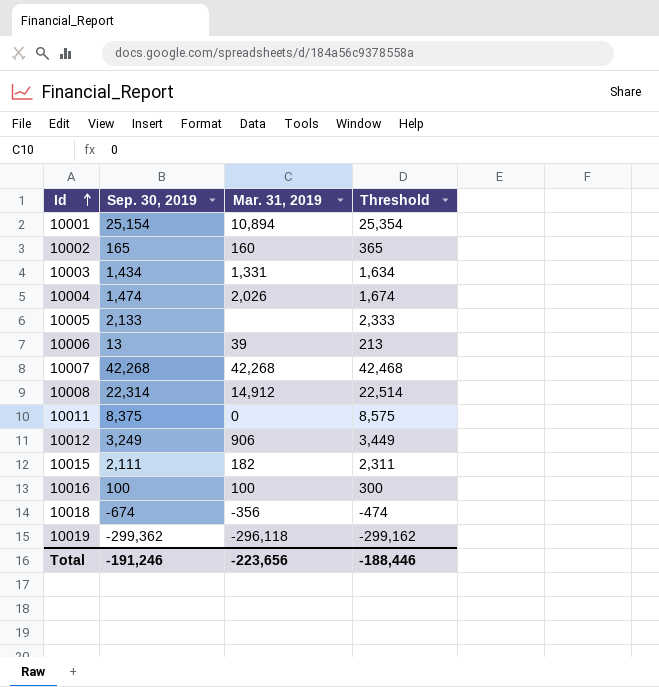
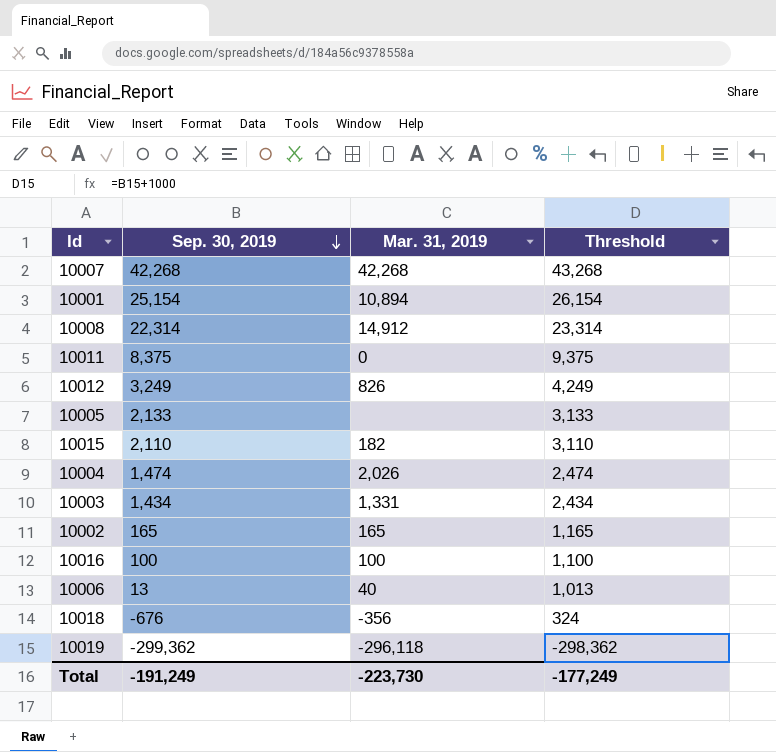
row order: Id ascending -> Sep. 30, 2019 descending
column Threshold | formula: [Sep. 30, 2019] + 200 -> [Sep. 30, 2019] + 1000
10012 | Mar. 31, 2019: 906 -> 826
10015 | Sep. 30, 2019: 2,111 -> 2,110
10002 | Mar. 31, 2019: 160 -> 165
10006 | Mar. 31, 2019: 39 -> 40
10018 | Sep. 30, 2019: -674 -> -676
Total | Sep. 30, 2019: -191,246 -> -191,249
Total | Mar. 31, 2019: -223,656 -> -223,730
Total | Threshold: -188,446 -> -177,249

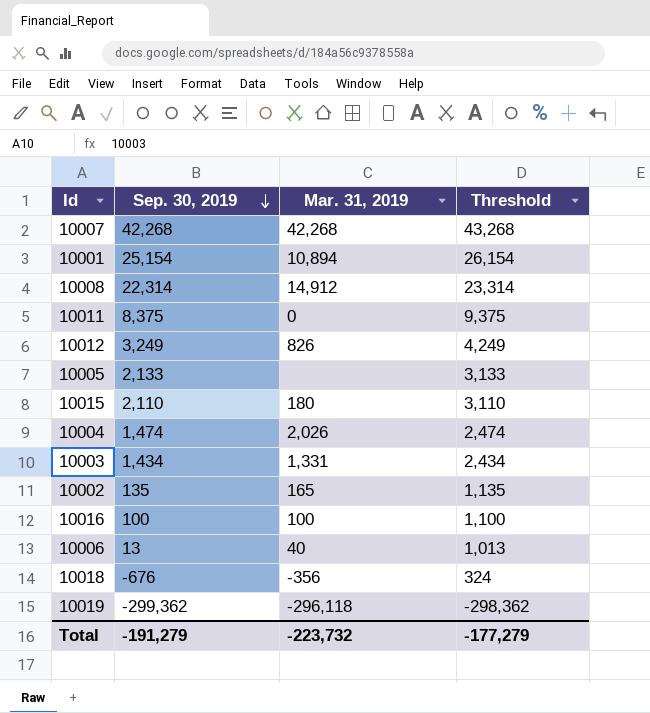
10015 | Mar. 31, 2019: 182 -> 180
10002 | Sep. 30, 2019: 165 -> 135
10002 | Threshold: 1,165 -> 1,135
Total | Sep. 30, 2019: -191,249 -> -191,279
Total | Mar. 31, 2019: -223,730 -> -223,732
Total | Threshold: -177,249 -> -177,279

